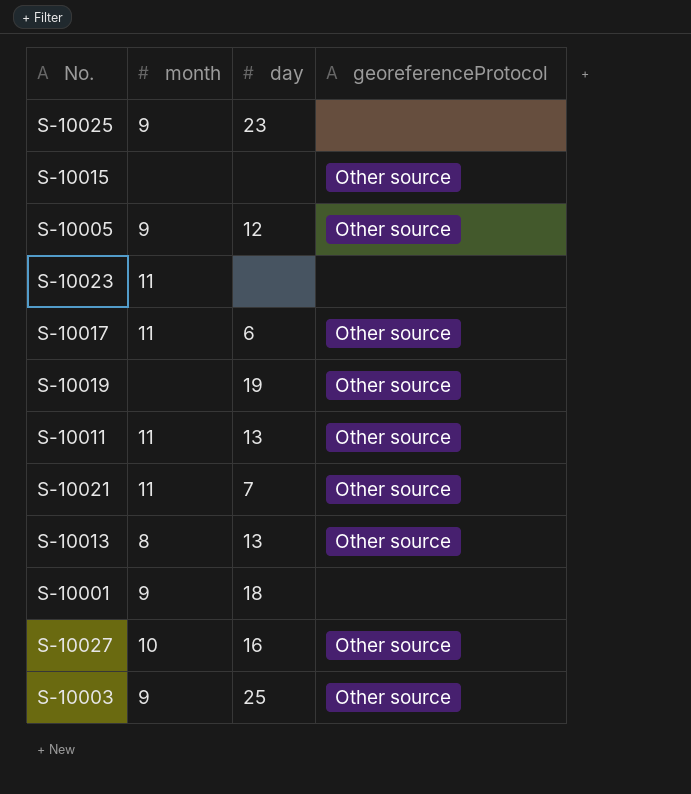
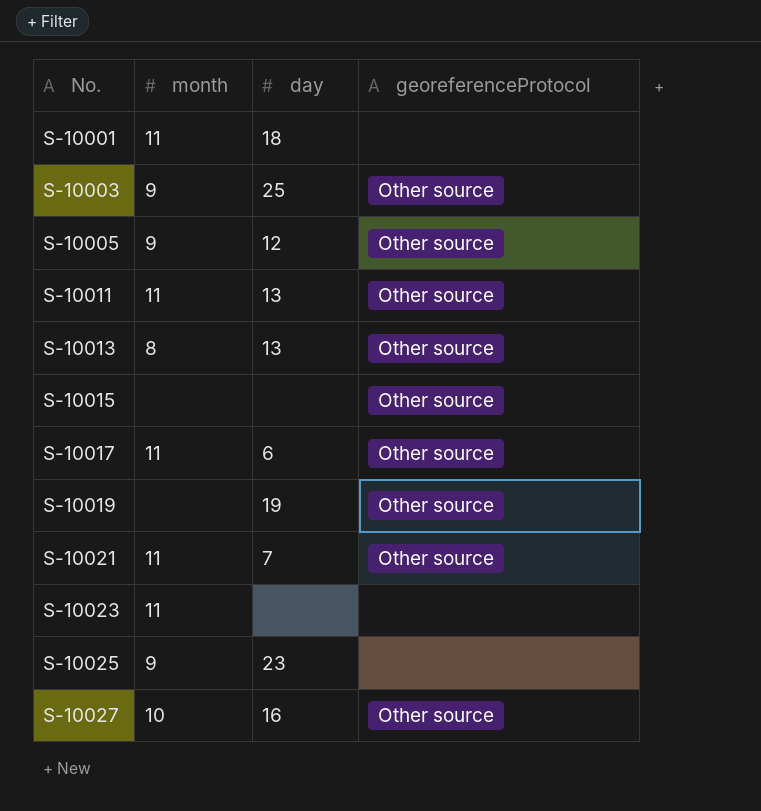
row order: none -> No. ascending
S-10001 | month: 9 -> 11

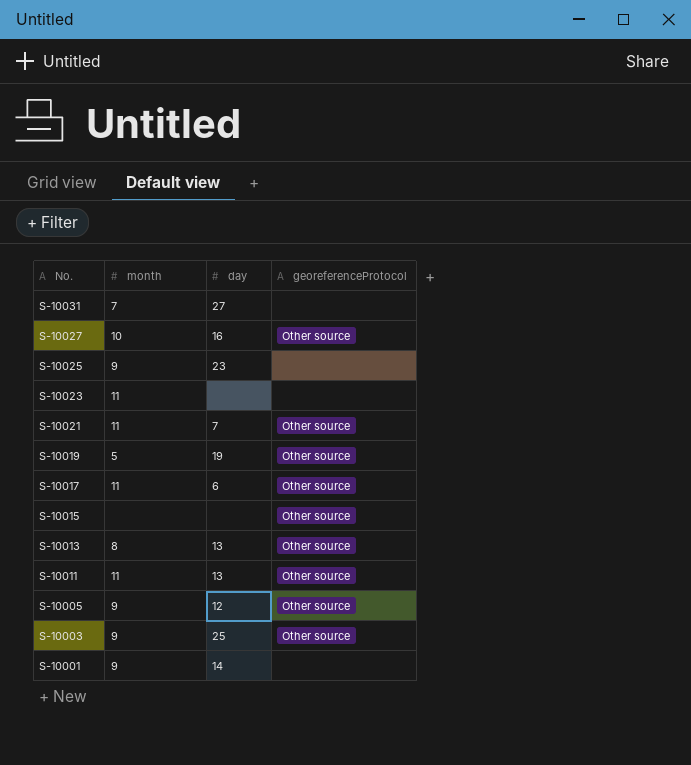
row order: No. ascending -> No. descending
row S-10031: none -> 7 | 27 | none
S-10019 | month: none -> 5
S-10001 | month: 11 -> 9
S-10001 | day: 18 -> 14

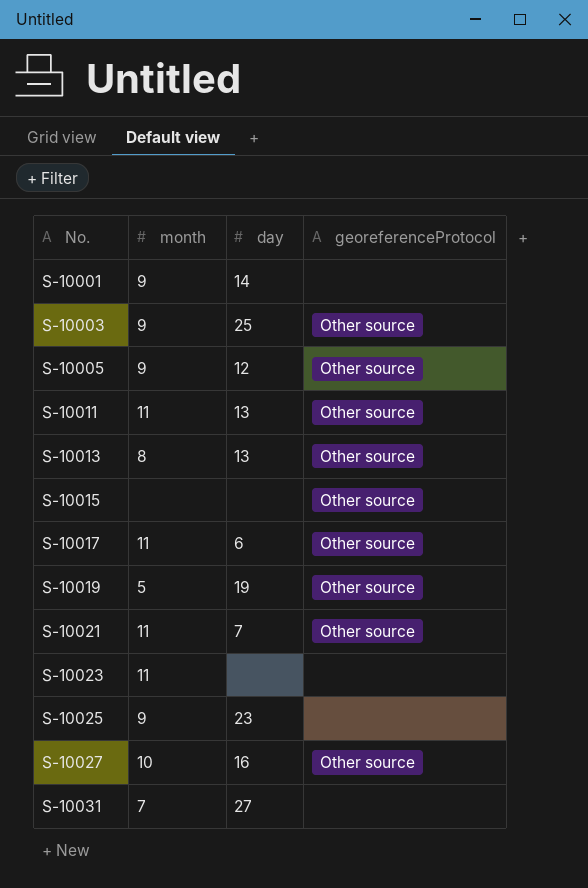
row order: No. descending -> No. ascending

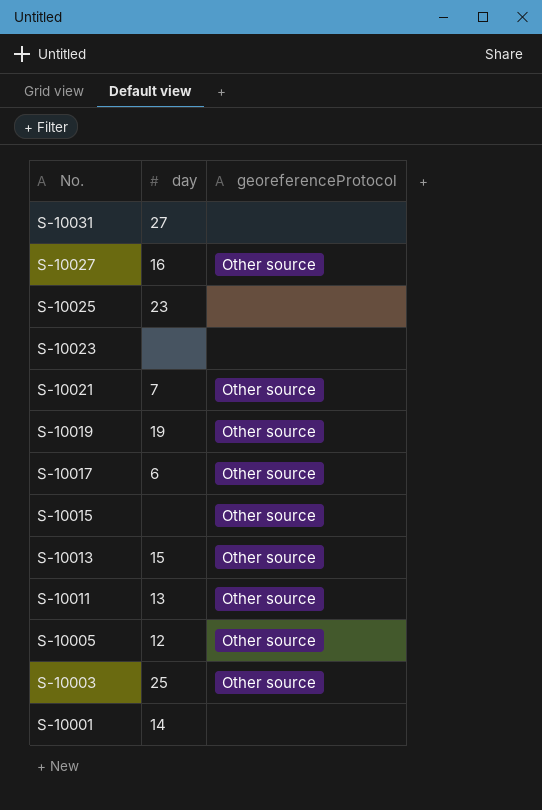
row order: No. ascending -> No. descending
column month | position: 2 -> none
S-10013 | day: 13 -> 15

